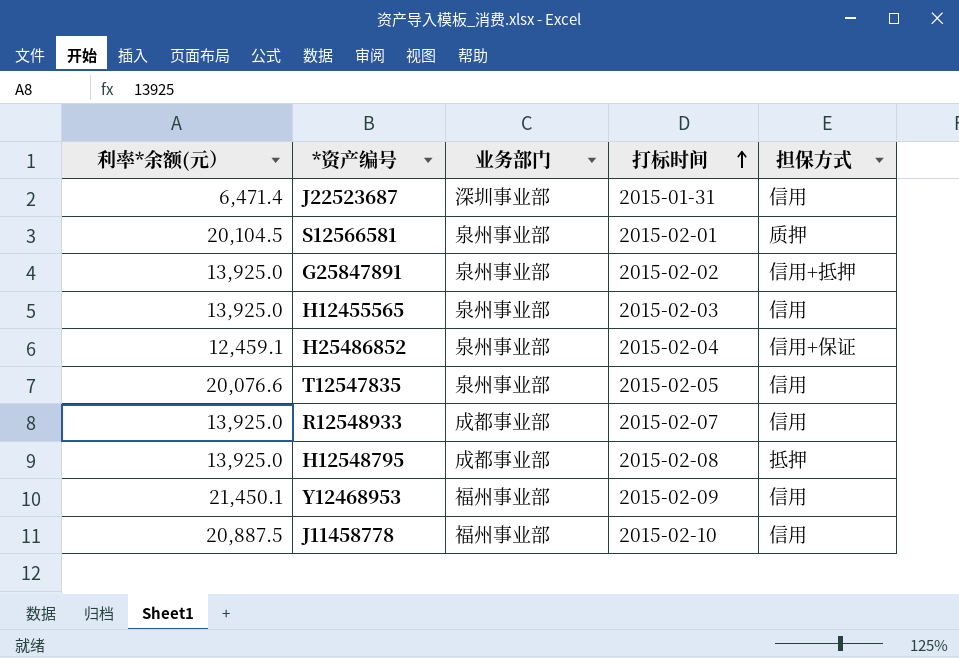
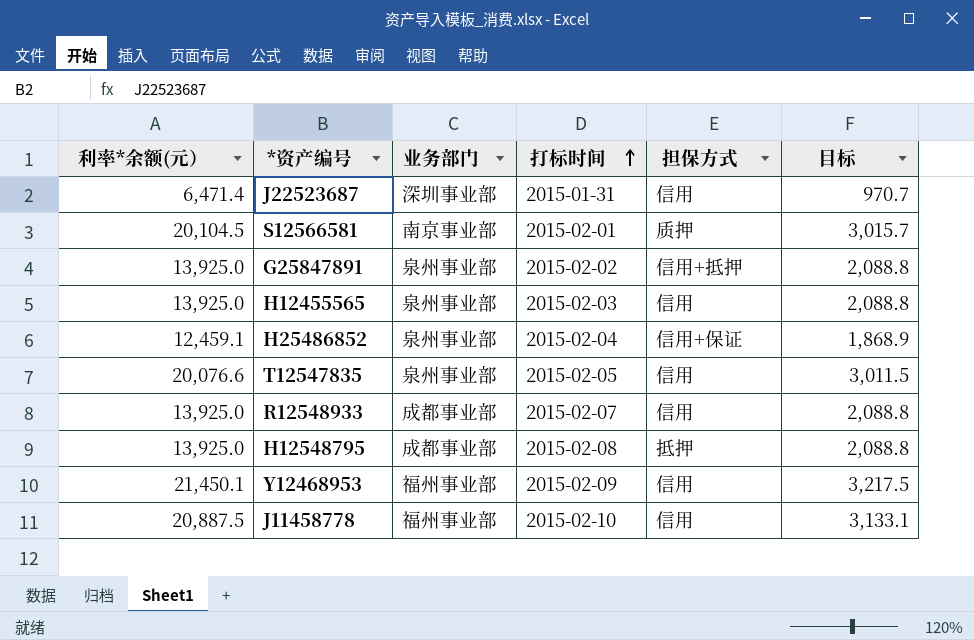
column 目标 | formula: none -> [利率*余额(元）] * 0.15
S12566581 | 业务部门: 泉州事业部 -> 南京事业部

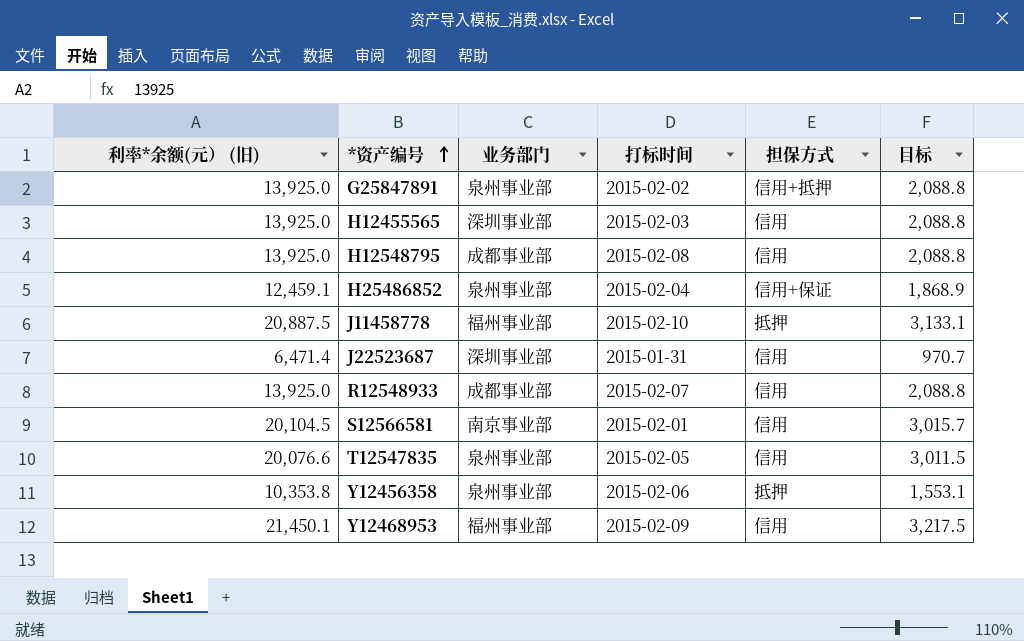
row order: 打标时间 ascending -> *资产编号 ascending
column name: 利率*余额(元） -> 利率*余额(元） (旧)
H12455565 | 业务部门: 泉州事业部 -> 深圳事业部
H12548795 | 担保方式: 抵押 -> 信用
J11458778 | 担保方式: 信用 -> 抵押
S12566581 | 担保方式: 质押 -> 信用
row Y12456358: none -> 10,353.8 | 泉州事业部 | 2015-02-06 | 抵押 | 1,553.1

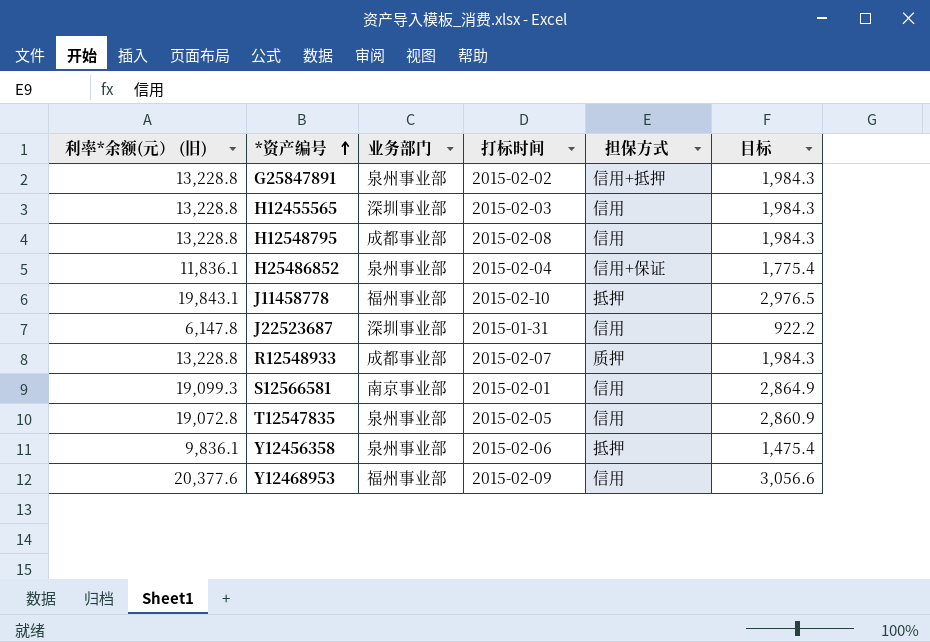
G25847891 | 利率*余额(元） (旧): 13,925.0 -> 13,228.8
G25847891 | 目标: 2,088.8 -> 1,984.3
H12455565 | 利率*余额(元） (旧): 13,925.0 -> 13,228.8
H12455565 | 目标: 2,088.8 -> 1,984.3
H12548795 | 利率*余额(元） (旧): 13,925.0 -> 13,228.8
H12548795 | 目标: 2,088.8 -> 1,984.3
H25486852 | 利率*余额(元） (旧): 12,459.1 -> 11,836.1
H25486852 | 目标: 1,868.9 -> 1,775.4
J11458778 | 利率*余额(元） (旧): 20,887.5 -> 19,843.1
J11458778 | 目标: 3,133.1 -> 2,976.5
J22523687 | 利率*余额(元） (旧): 6,471.4 -> 6,147.8
J22523687 | 目标: 970.7 -> 922.2
R12548933 | 利率*余额(元） (旧): 13,925.0 -> 13,228.8
R12548933 | 担保方式: 信用 -> 质押
R12548933 | 目标: 2,088.8 -> 1,984.3
S12566581 | 利率*余额(元） (旧): 20,104.5 -> 19,099.3
S12566581 | 目标: 3,015.7 -> 2,864.9
T12547835 | 利率*余额(元） (旧): 20,076.6 -> 19,072.8
T12547835 | 目标: 3,011.5 -> 2,860.9
Y12456358 | 利率*余额(元） (旧): 10,353.8 -> 9,836.1
Y12456358 | 目标: 1,553.1 -> 1,475.4
Y12468953 | 利率*余额(元） (旧): 21,450.1 -> 20,377.6
Y12468953 | 目标: 3,217.5 -> 3,056.6

